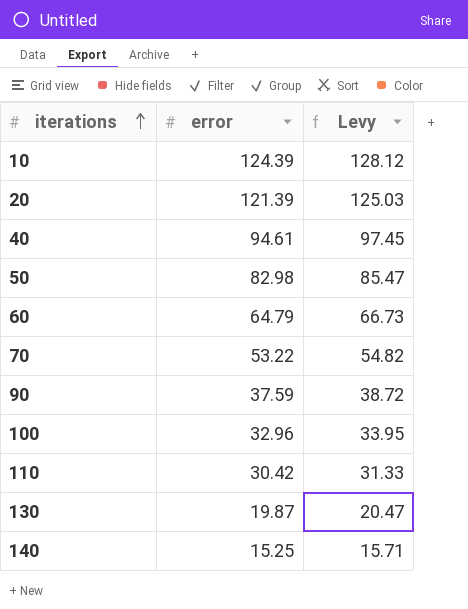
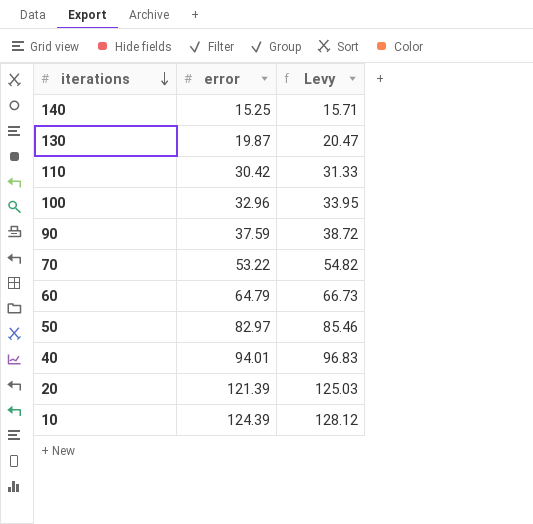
row order: iterations ascending -> iterations descending
50 | error: 82.98 -> 82.97
50 | Levy: 85.47 -> 85.46
40 | error: 94.61 -> 94.01
40 | Levy: 97.45 -> 96.83

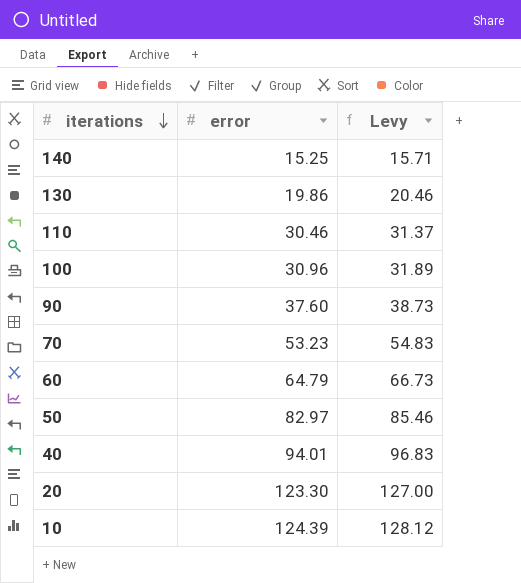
130 | error: 19.87 -> 19.86
130 | Levy: 20.47 -> 20.46
110 | error: 30.42 -> 30.46
110 | Levy: 31.33 -> 31.37
100 | error: 32.96 -> 30.96
100 | Levy: 33.95 -> 31.89
90 | error: 37.59 -> 37.60
90 | Levy: 38.72 -> 38.73
70 | error: 53.22 -> 53.23
70 | Levy: 54.82 -> 54.83
20 | error: 121.39 -> 123.30
20 | Levy: 125.03 -> 127.00

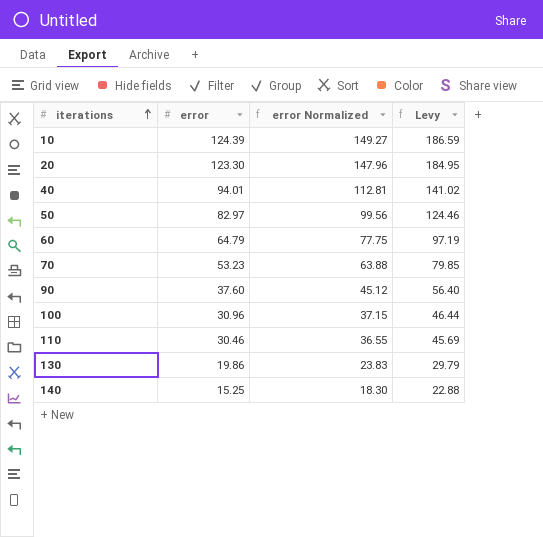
row order: iterations descending -> iterations ascending
column error Normalized | formula: none -> [error] * 1.2
column Levy | formula: [error] * 1.03 -> [error] * 1.5

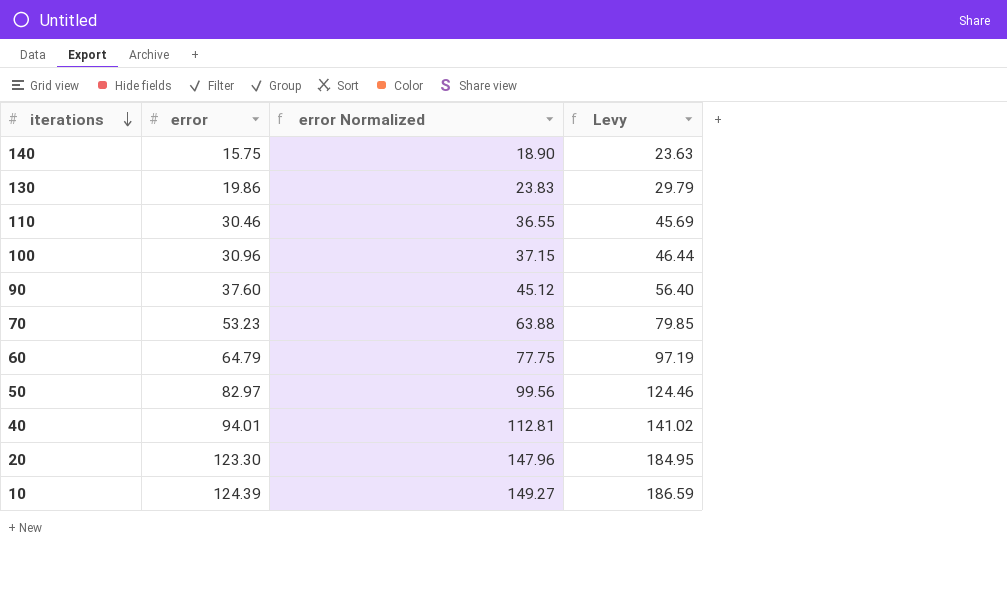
row order: iterations ascending -> iterations descending
140 | error: 15.25 -> 15.75
140 | error Normalized: 18.30 -> 18.90
140 | Levy: 22.88 -> 23.63

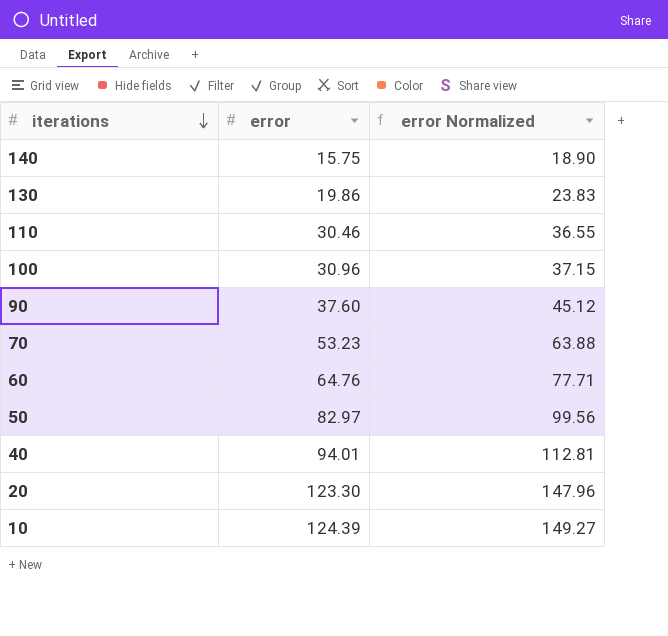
column Levy | formula: [error] * 1.5 -> none
60 | error: 64.79 -> 64.76
60 | error Normalized: 77.75 -> 77.71

